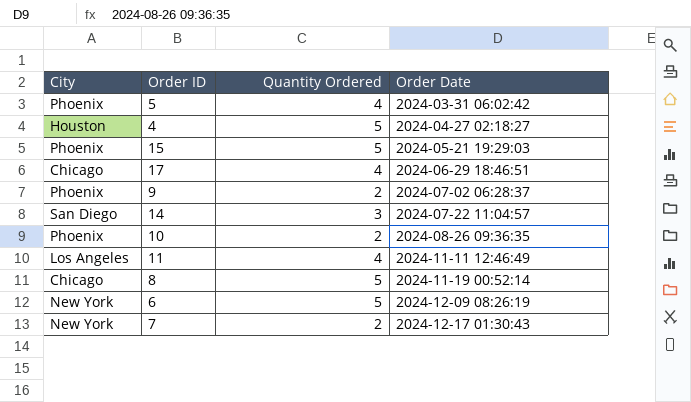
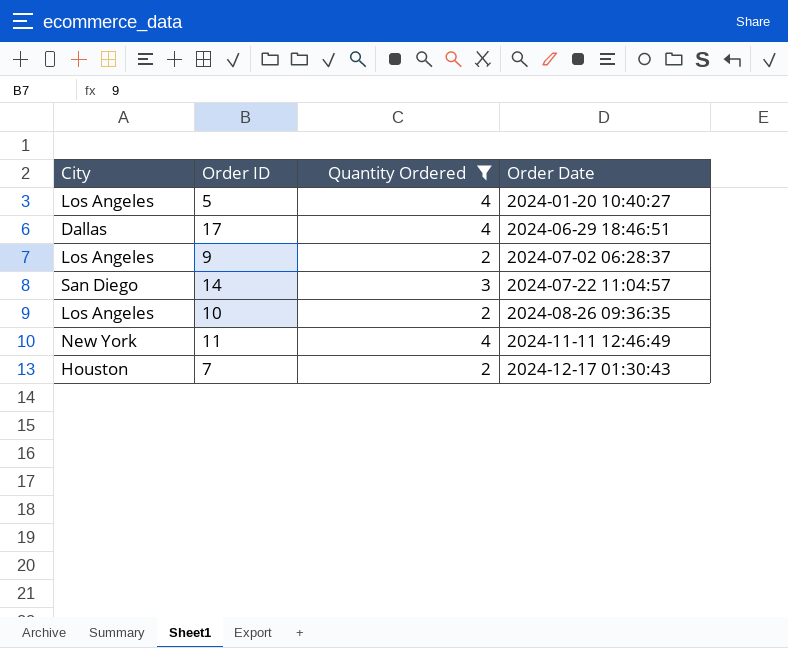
filter: none -> Quantity Ordered != 5
5 | City: Phoenix -> Los Angeles
5 | Order Date: 2024-03-31 06:02:42 -> 2024-01-20 10:40:27
17 | City: Chicago -> Dallas
9 | City: Phoenix -> Los Angeles
10 | City: Phoenix -> Los Angeles
11 | City: Los Angeles -> New York
7 | City: New York -> Houston

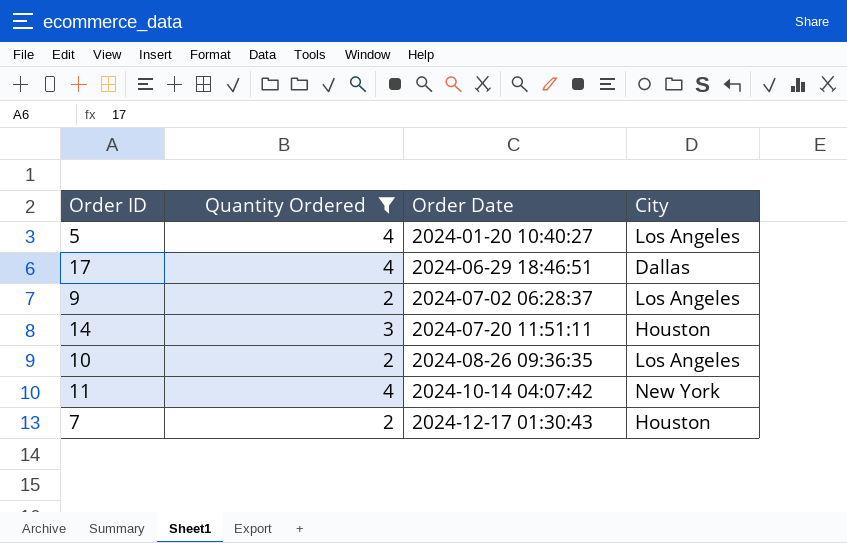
column City | position: 1 -> 4
14 | Order Date: 2024-07-22 11:04:57 -> 2024-07-20 11:51:11
14 | City: San Diego -> Houston
11 | Order Date: 2024-11-11 12:46:49 -> 2024-10-14 04:07:42

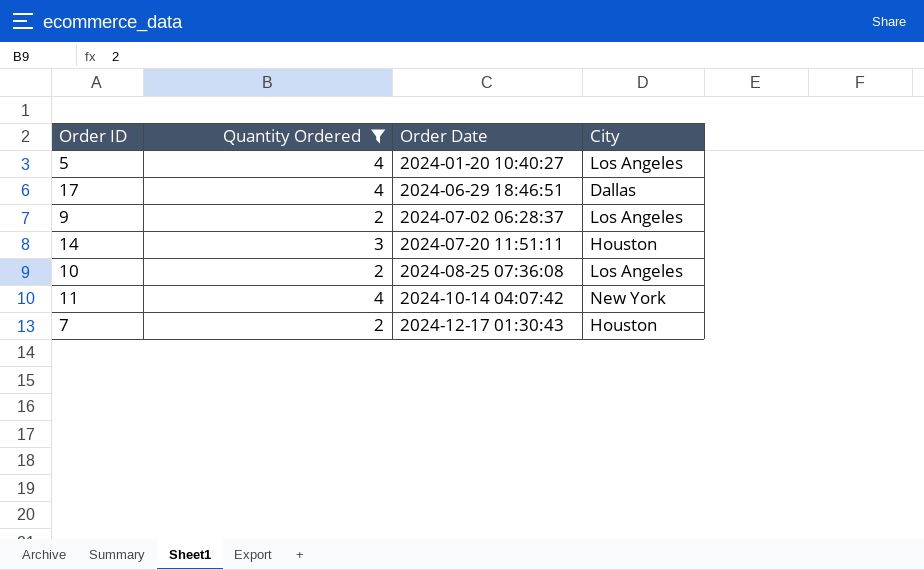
10 | Order Date: 2024-08-26 09:36:35 -> 2024-08-25 07:36:08

